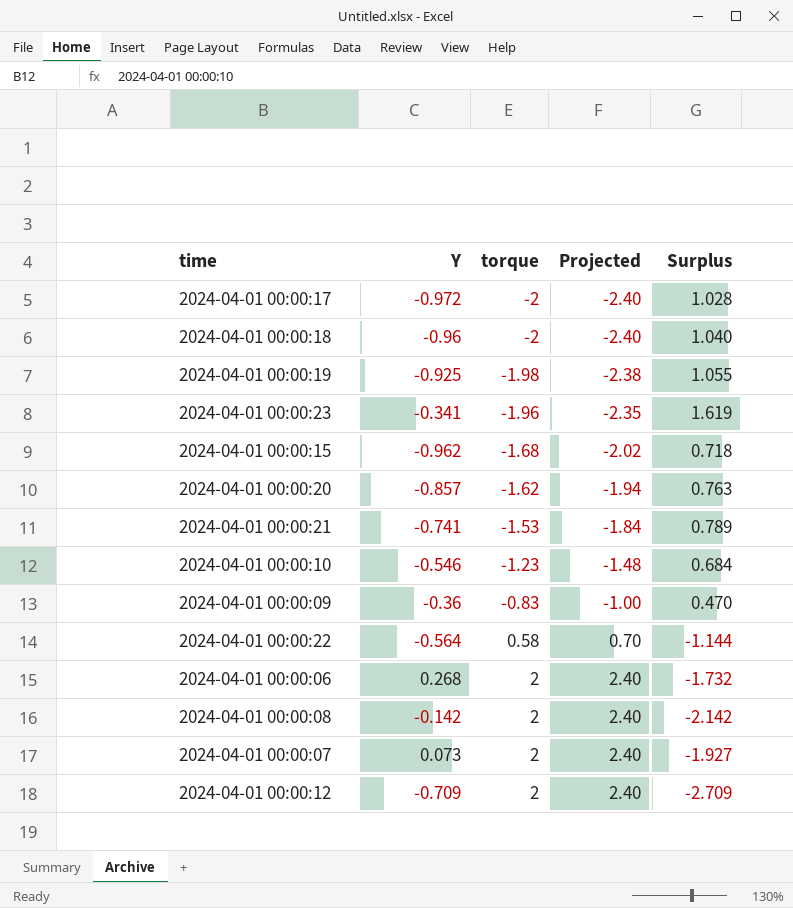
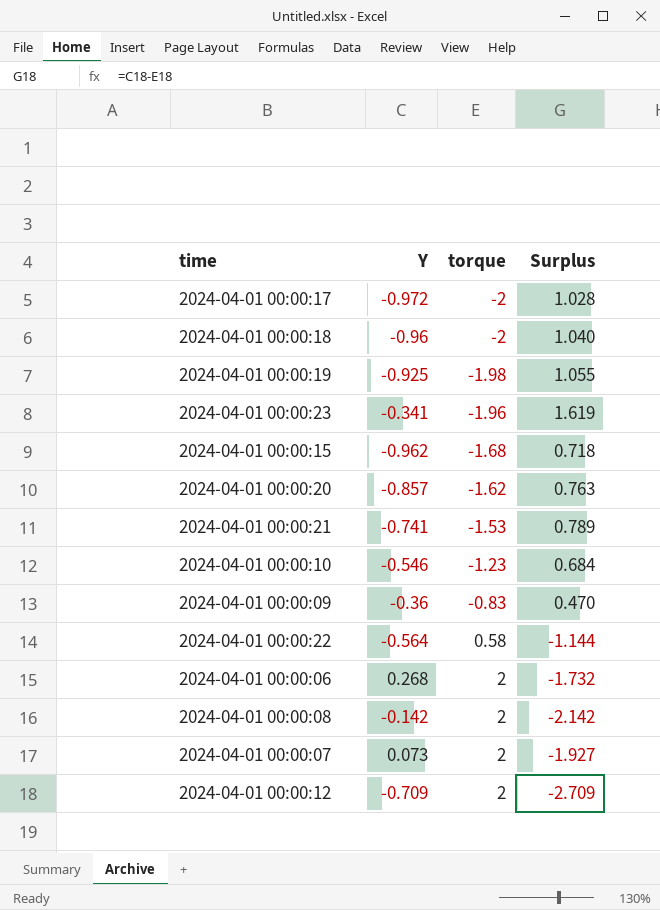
column Projected | formula: [torque] * 1.2 -> none

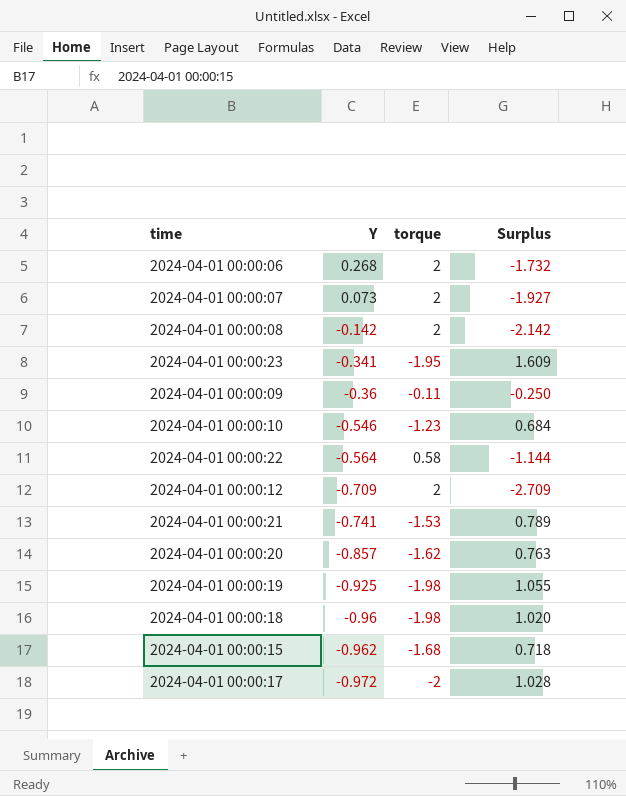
row order: torque ascending -> Y descending
2024-04-01 00:00:23 | torque: -1.96 -> -1.95
2024-04-01 00:00:23 | Surplus: 1.619 -> 1.609
2024-04-01 00:00:09 | torque: -0.83 -> -0.11
2024-04-01 00:00:09 | Surplus: 0.470 -> -0.250
2024-04-01 00:00:18 | torque: -2 -> -1.98
2024-04-01 00:00:18 | Surplus: 1.040 -> 1.020

